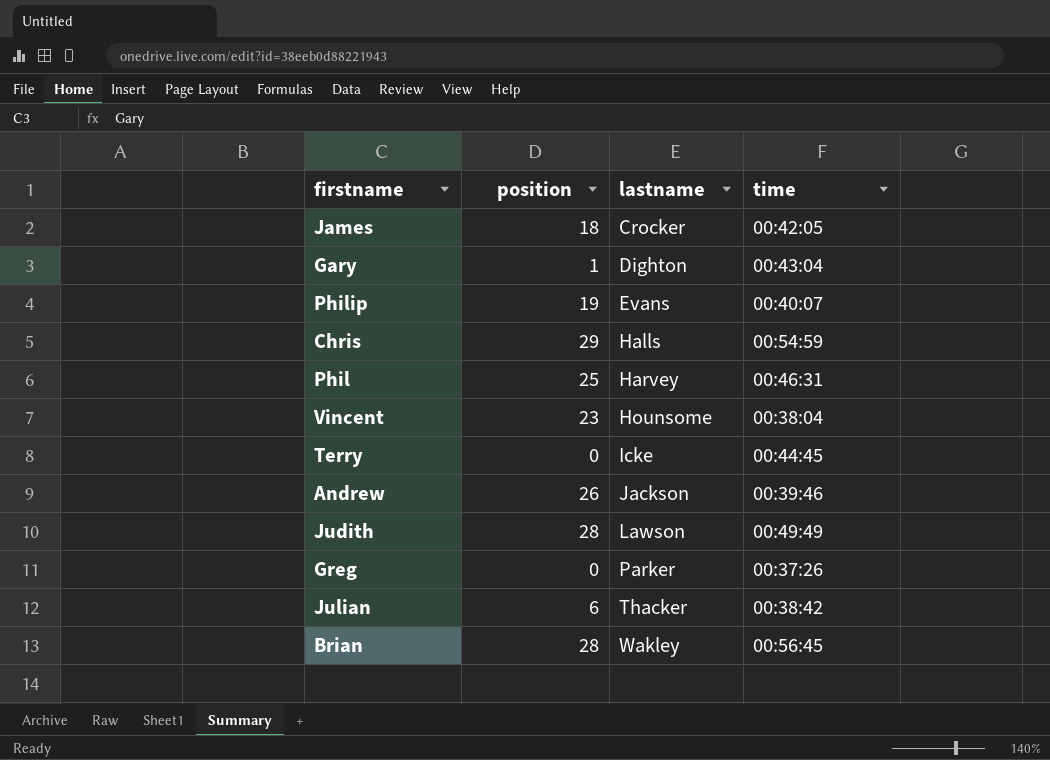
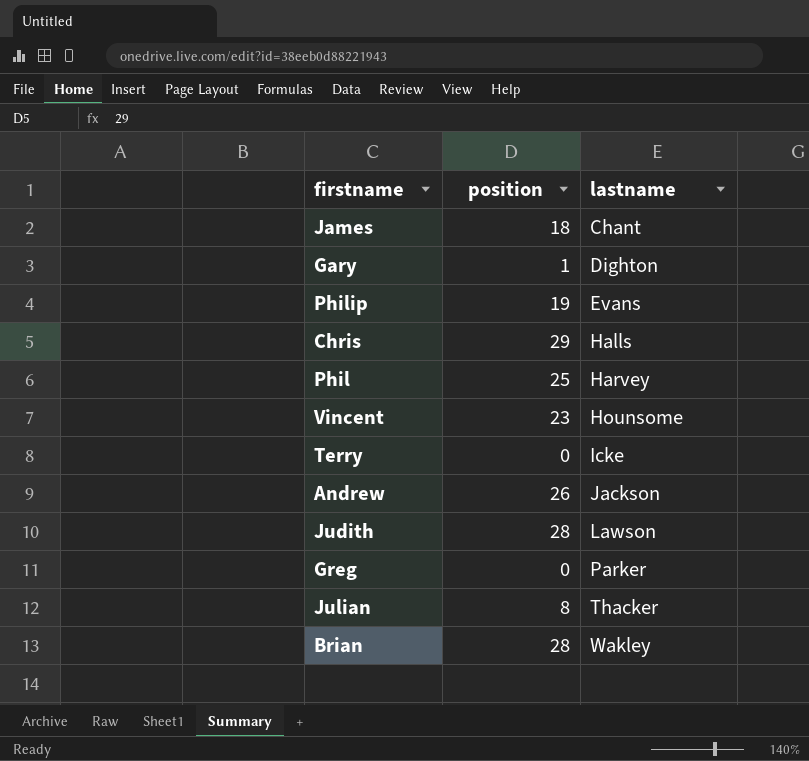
column time | position: 4 -> none
James | lastname: Crocker -> Chant
Julian | position: 6 -> 8

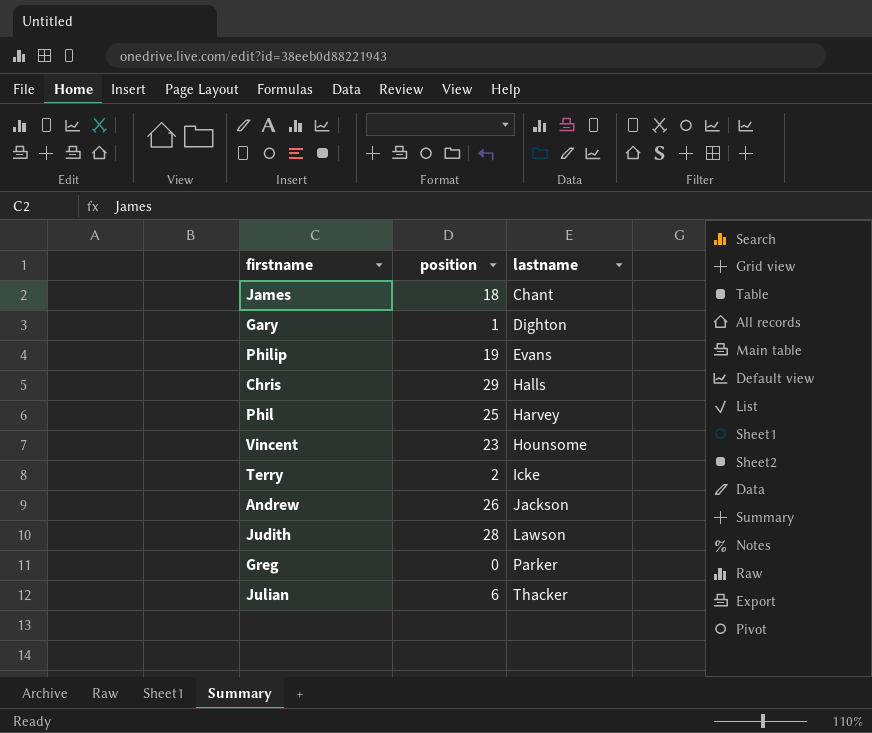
row Brian: 28 | Wakley -> none
Terry | position: 0 -> 2
Julian | position: 8 -> 6

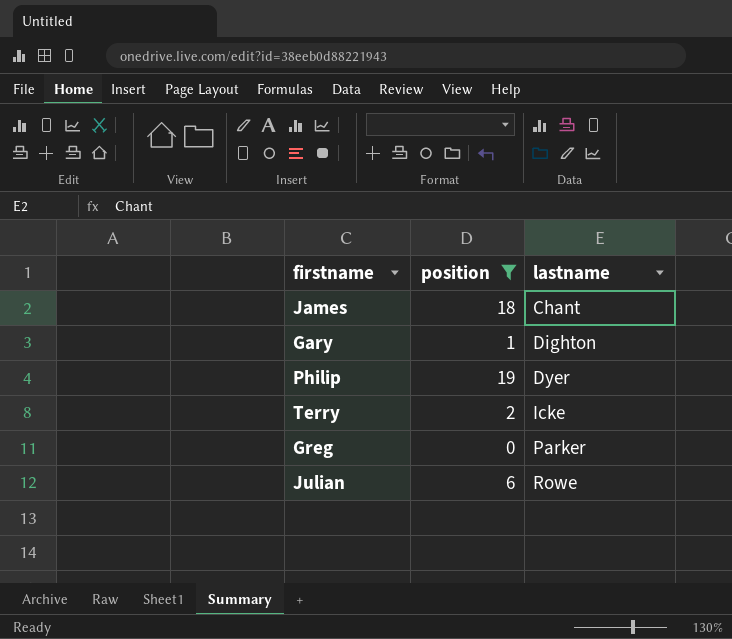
filter: none -> position <= 19
Philip | lastname: Evans -> Dyer
Julian | lastname: Thacker -> Rowe

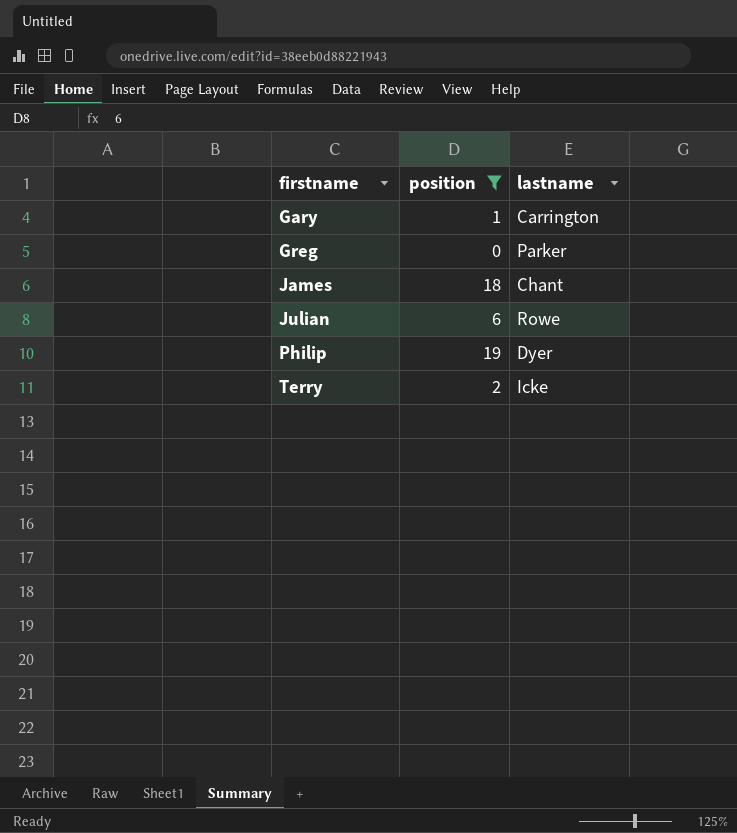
row order: lastname ascending -> firstname ascending
Gary | lastname: Dighton -> Carrington

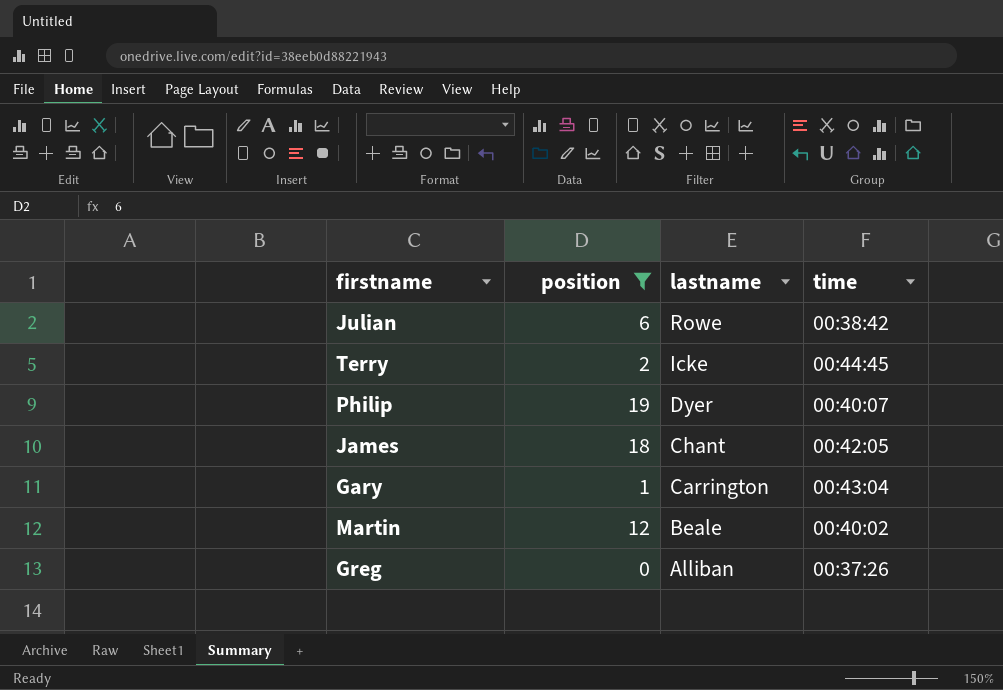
row order: firstname ascending -> lastname descending
column time | position: none -> 4
row Martin: none -> 12 | Beale | 00:40:02
Greg | lastname: Parker -> Alliban

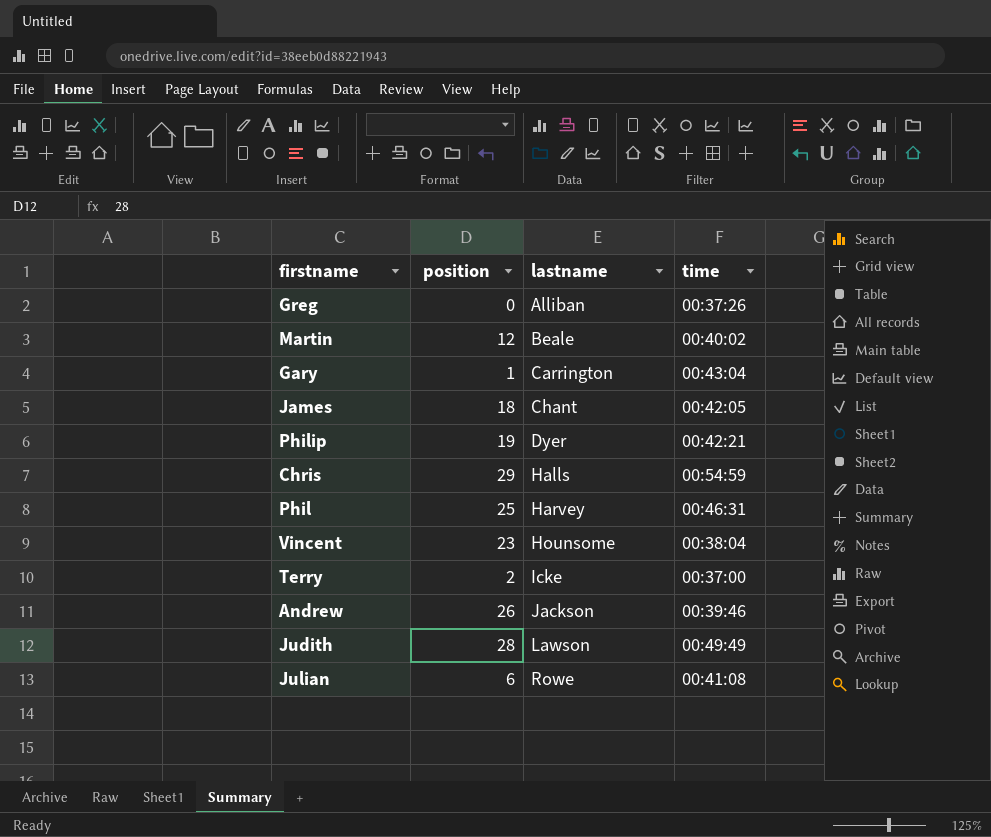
filter: position <= 19 -> none
row order: lastname descending -> lastname ascending
Philip | time: 00:40:07 -> 00:42:21
Terry | time: 00:44:45 -> 00:37:00
Julian | time: 00:38:42 -> 00:41:08

